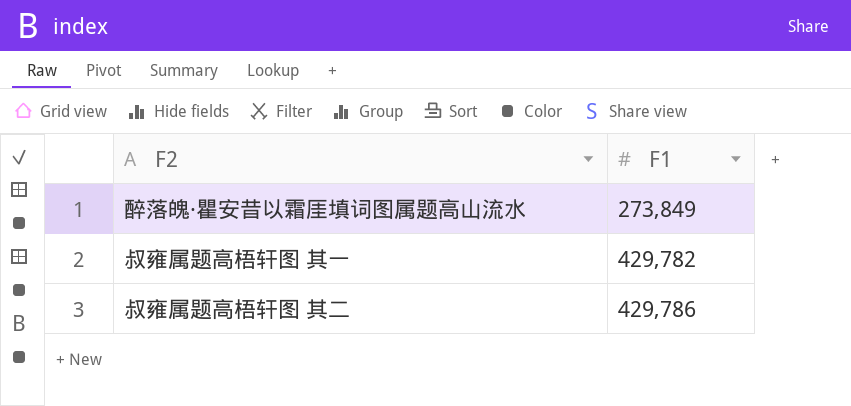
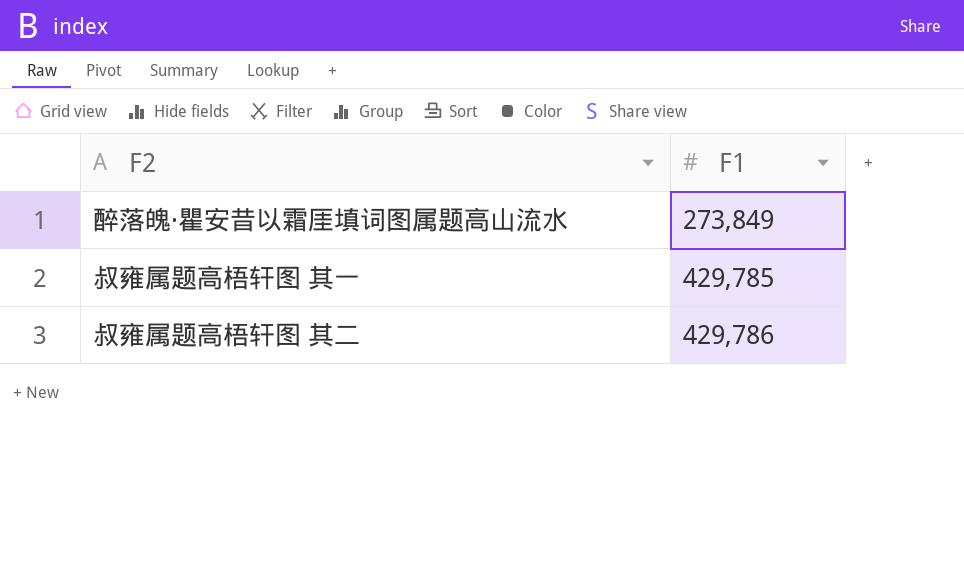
叔雍属题高梧轩图 其一 | F1: 429,782 -> 429,785

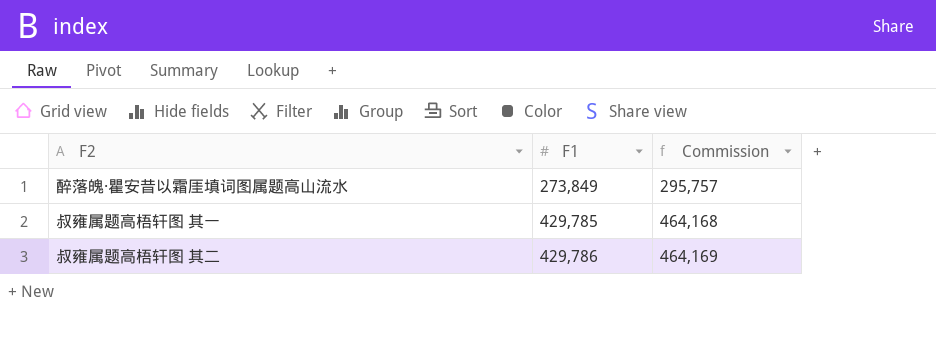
column Commission | formula: none -> [F1] * 1.08

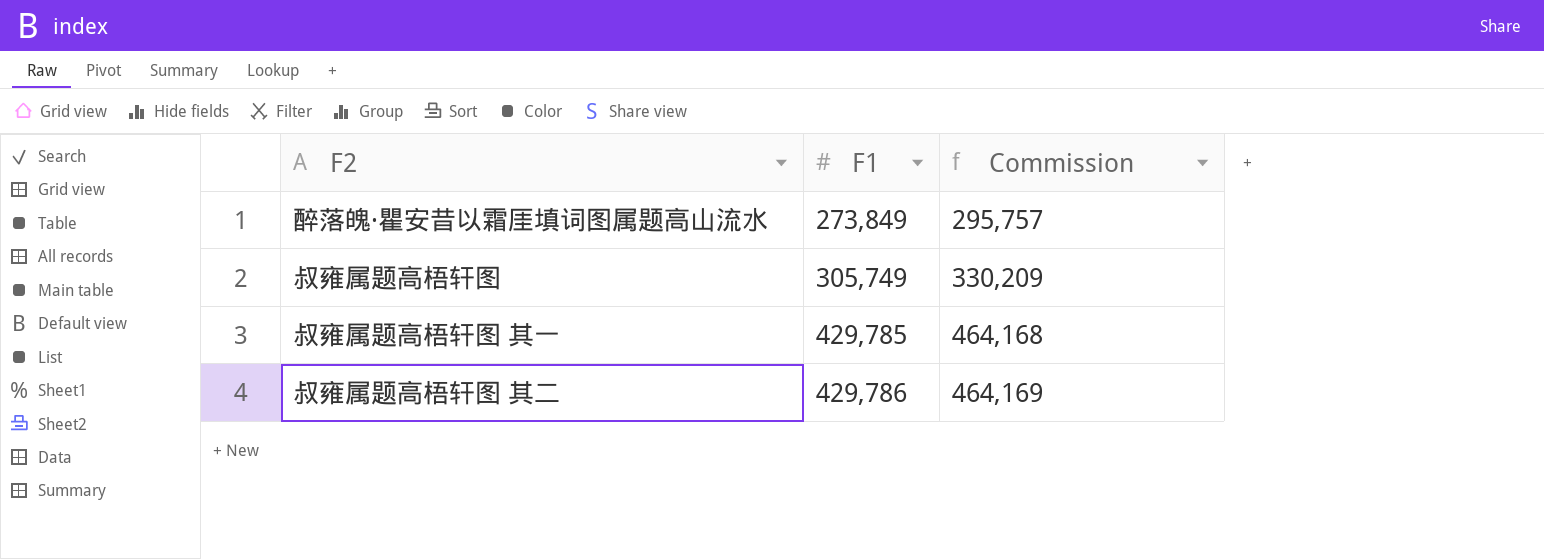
row 叔雍属题高梧轩图: none -> 305,749 | 330,209

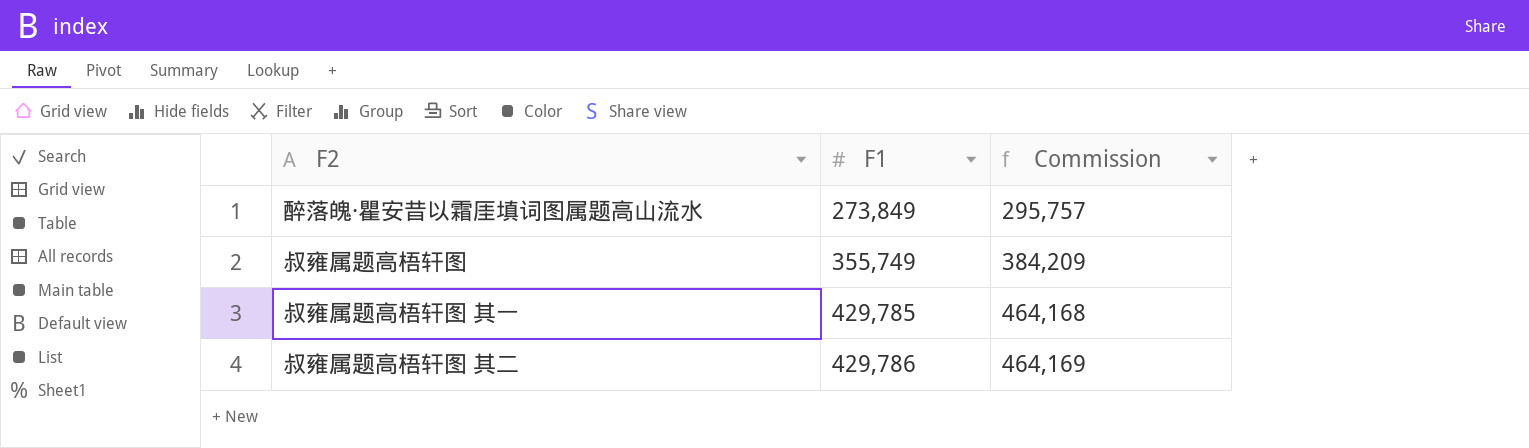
叔雍属题高梧轩图 | F1: 305,749 -> 355,749
叔雍属题高梧轩图 | Commission: 330,209 -> 384,209

